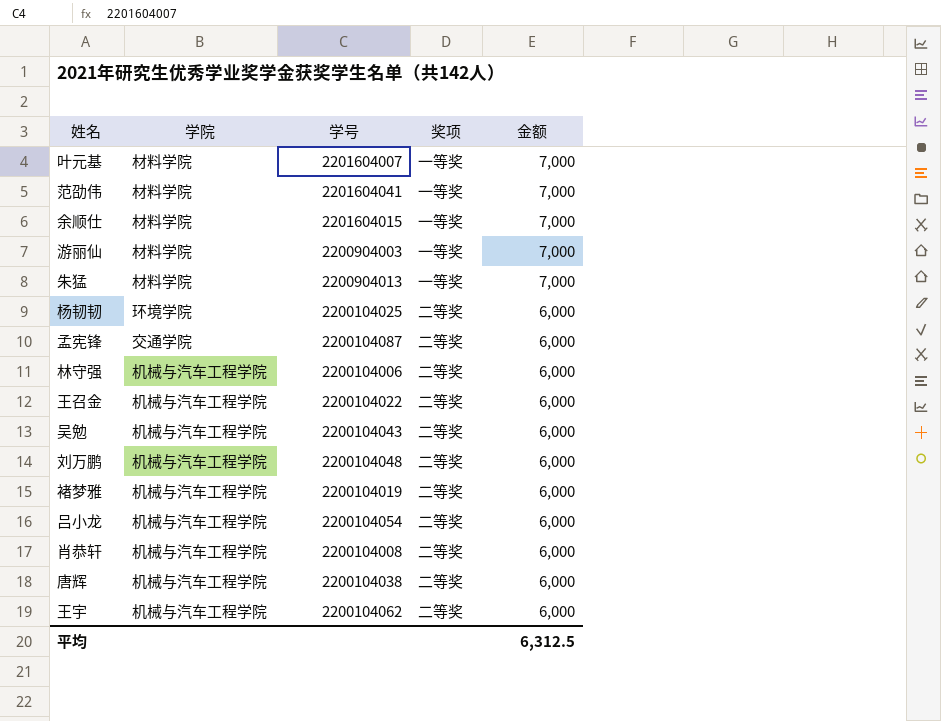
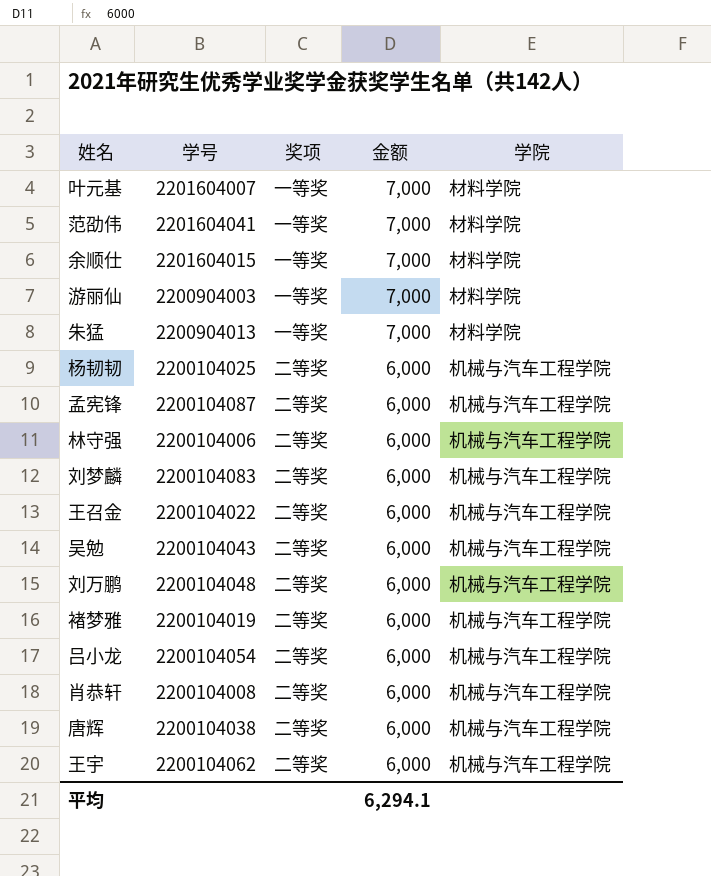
column 学院 | position: 2 -> 5
杨韧韧 | 学院: 环境学院 -> 机械与汽车工程学院
孟宪锋 | 学院: 交通学院 -> 机械与汽车工程学院
row 刘梦麟: none -> 2200104083 | 二等奖 | 6,000 | 机械与汽车工程学院
平均 | 金额: 6,312.5 -> 6,294.1

